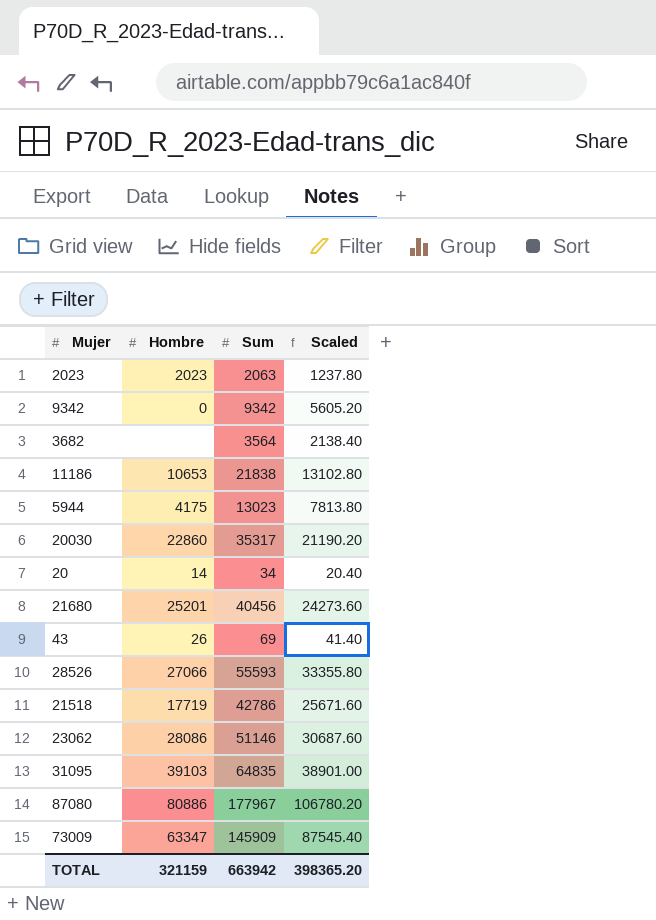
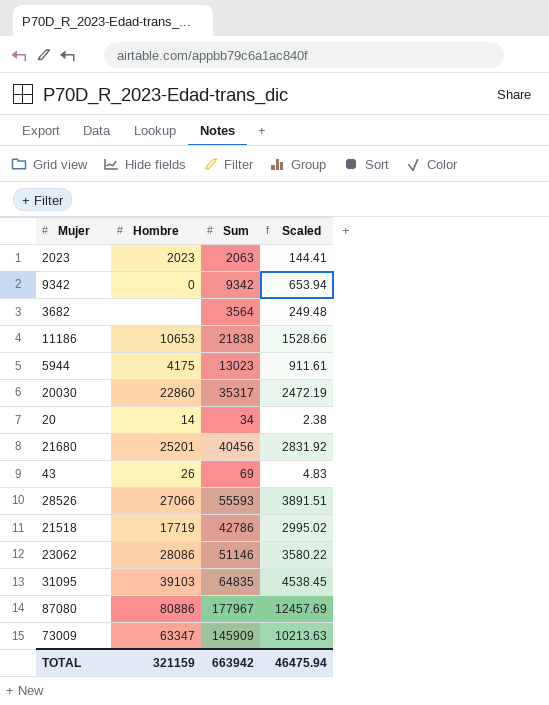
column Scaled | formula: [Sum] * 0.6 -> [Sum] * 0.07
TOTAL | Scaled: 398365.20 -> 46475.94

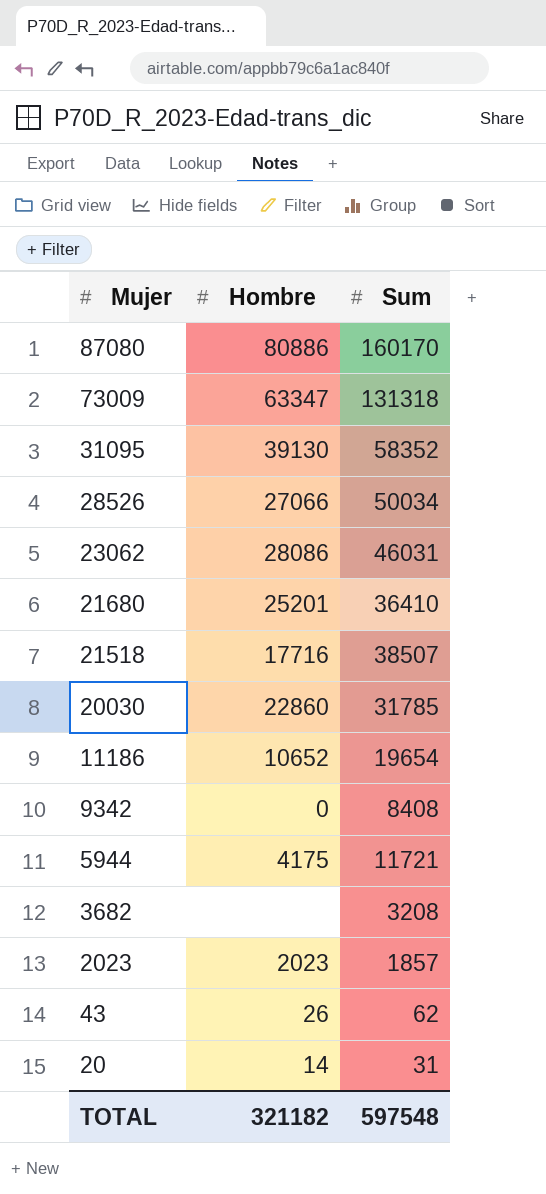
row order: none -> Mujer descending
column Scaled | formula: [Sum] * 0.07 -> none
87080 | Sum: 177967 -> 160170
73009 | Sum: 145909 -> 131318
31095 | Hombre: 39103 -> 39130
31095 | Sum: 64835 -> 58352
28526 | Sum: 55593 -> 50034
23062 | Sum: 51146 -> 46031
21680 | Sum: 40456 -> 36410
21518 | Hombre: 17719 -> 17716
21518 | Sum: 42786 -> 38507
20030 | Sum: 35317 -> 31785
11186 | Hombre: 10653 -> 10652
11186 | Sum: 21838 -> 19654
9342 | Sum: 9342 -> 8408
5944 | Sum: 13023 -> 11721
3682 | Sum: 3564 -> 3208
2023 | Sum: 2063 -> 1857
43 | Sum: 69 -> 62
20 | Sum: 34 -> 31
TOTAL | Hombre: 321159 -> 321182
TOTAL | Sum: 663942 -> 597548

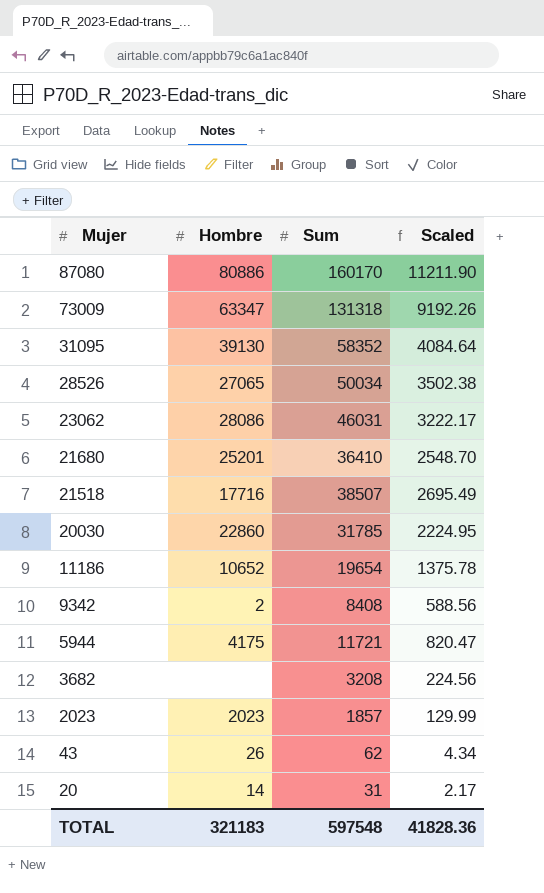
column Scaled | formula: none -> [Sum] * 0.07
28526 | Hombre: 27066 -> 27065
9342 | Hombre: 0 -> 2
TOTAL | Hombre: 321182 -> 321183

